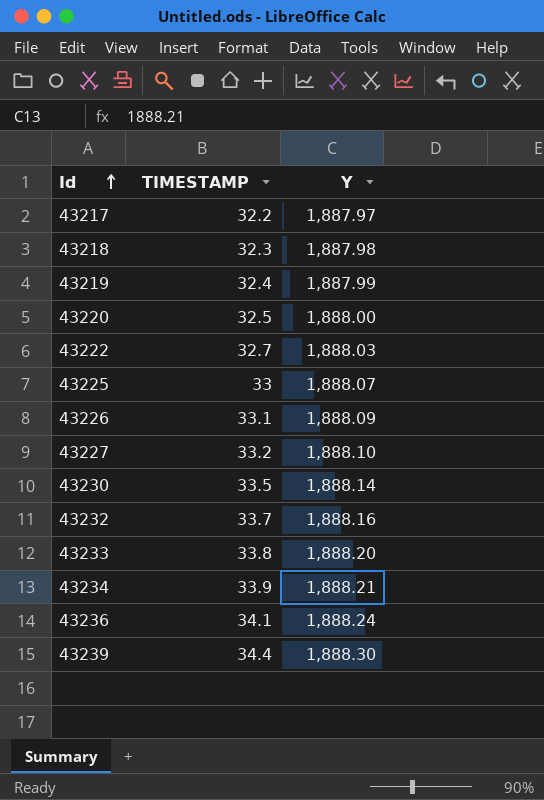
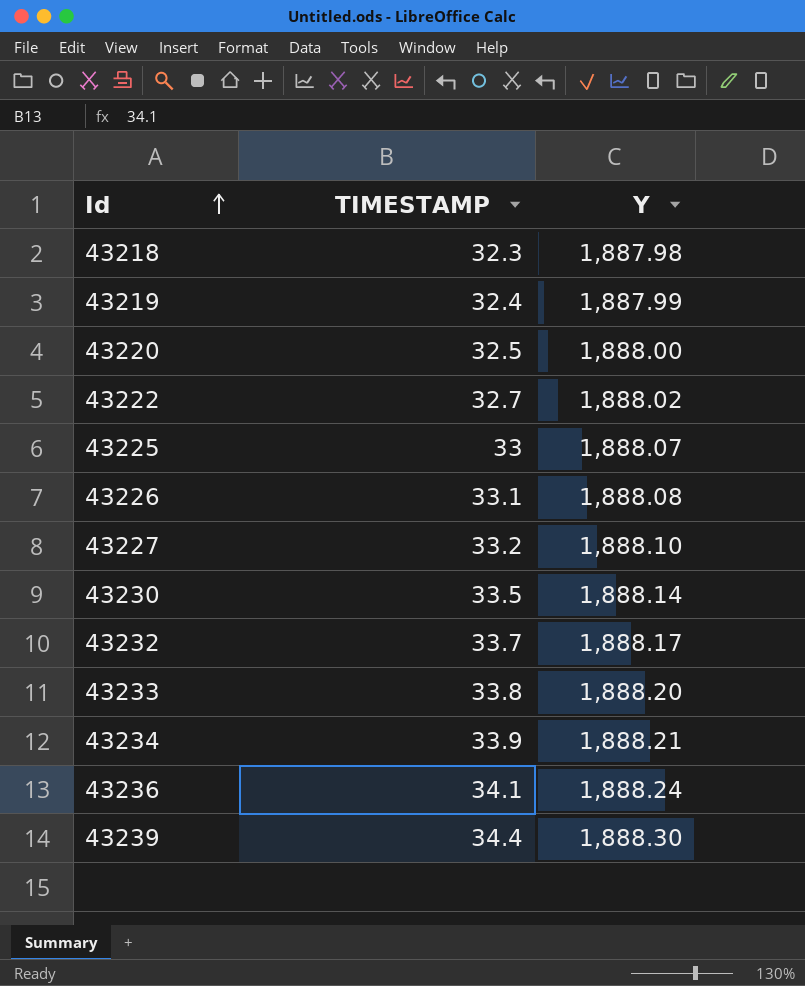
row 43217: 32.2 | 1,887.97 -> none
43222 | Y: 1,888.03 -> 1,888.02
43226 | Y: 1,888.09 -> 1,888.08
43232 | Y: 1,888.16 -> 1,888.17

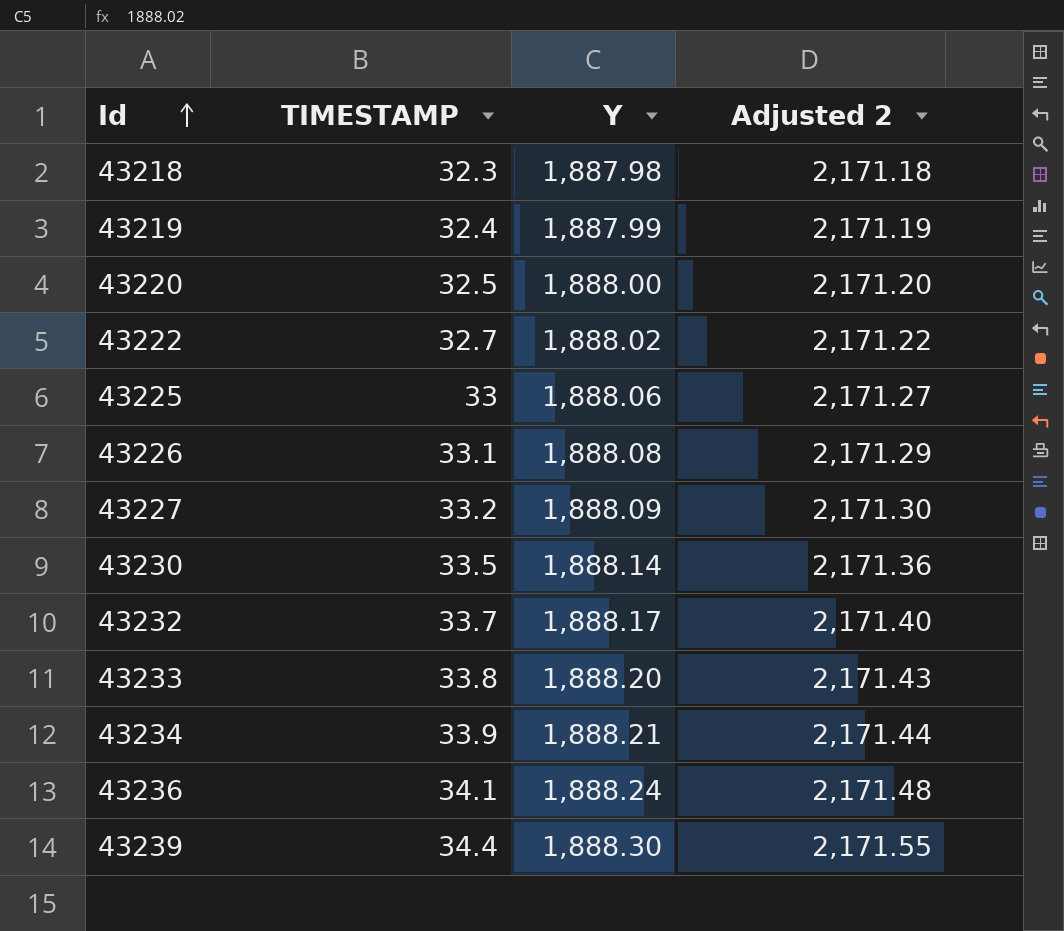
column Adjusted 2 | formula: none -> [Y] * 1.15
43225 | Y: 1,888.07 -> 1,888.06
43227 | Y: 1,888.10 -> 1,888.09

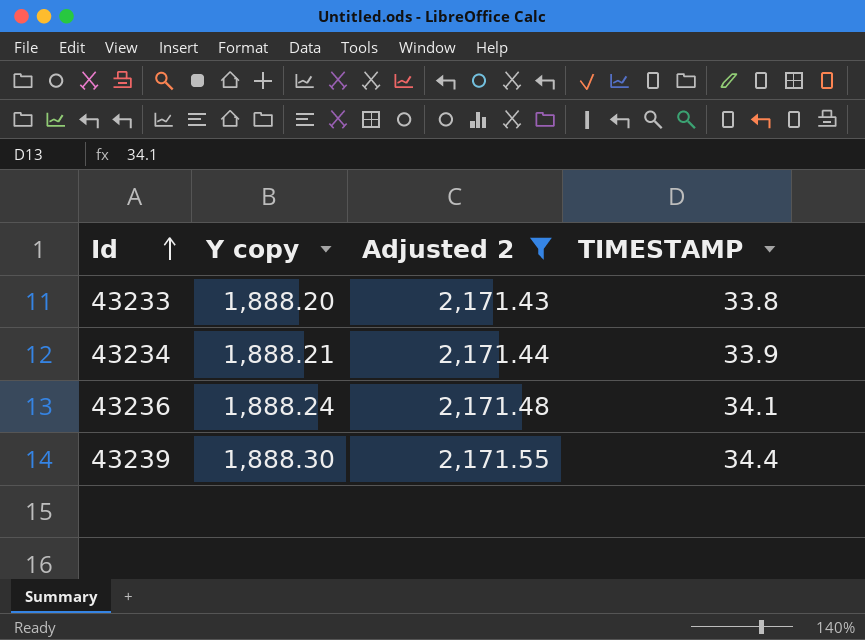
filter: none -> Adjusted 2 >= 2,171.43
column name: Y -> Y copy
column TIMESTAMP | position: 2 -> 4

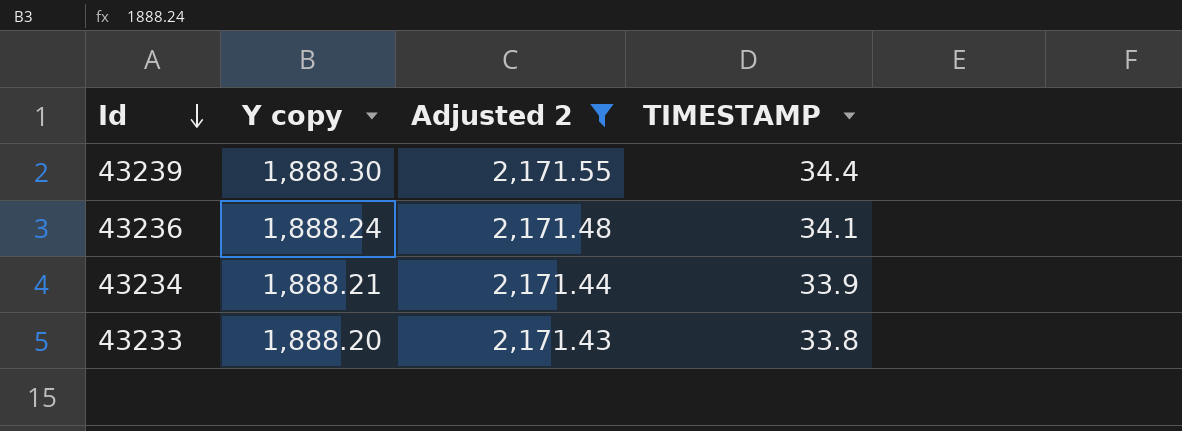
row order: Id ascending -> Id descending

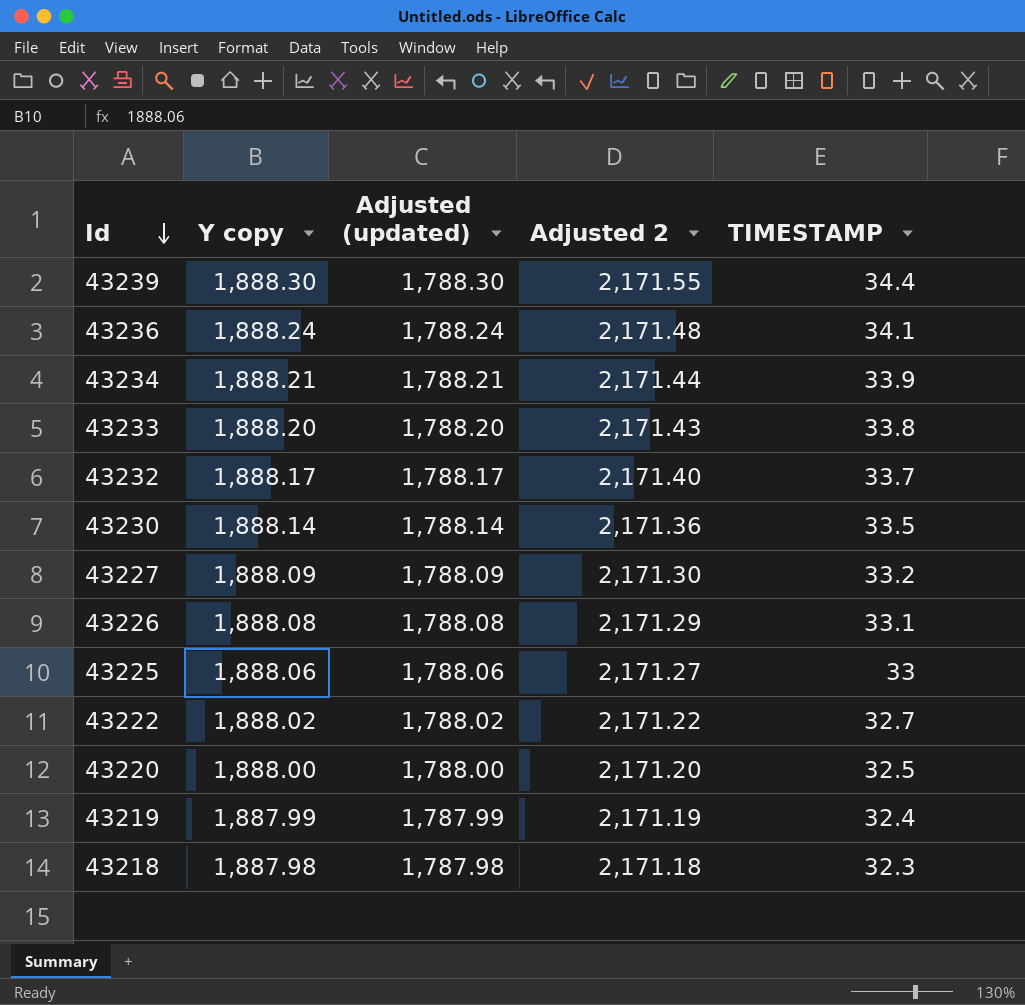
filter: Adjusted 2 >= 2,171.43 -> none
column Adjusted (updated) | formula: none -> [Y copy] - 100

